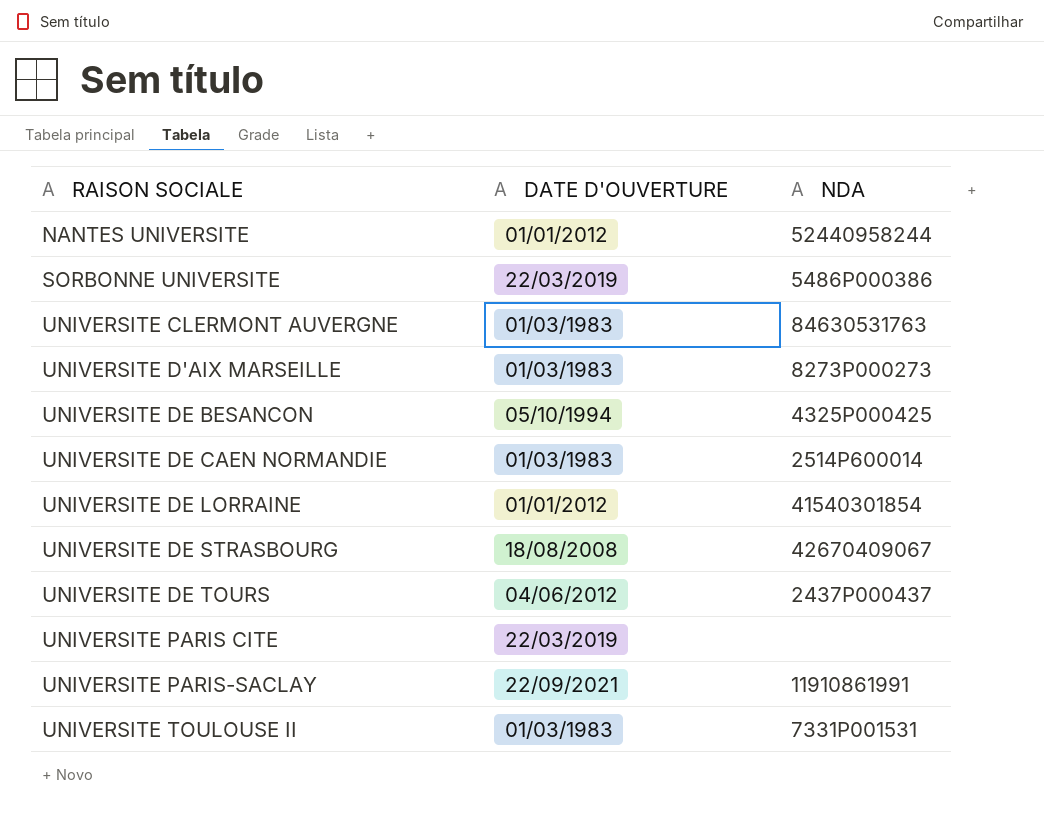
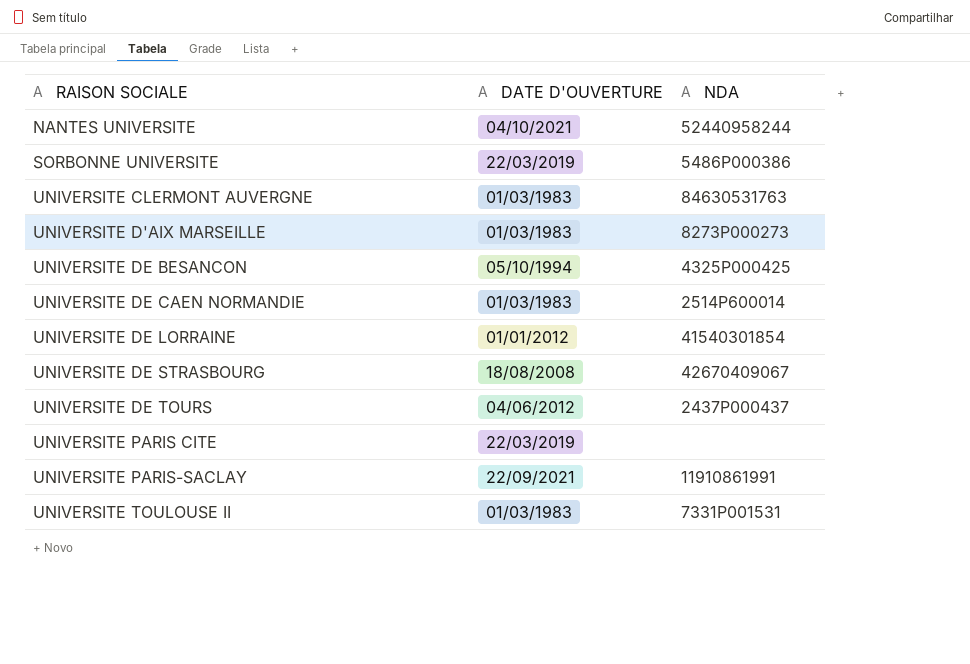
NANTES UNIVERSITE | DATE D'OUVERTURE: 01/01/2012 -> 04/10/2021

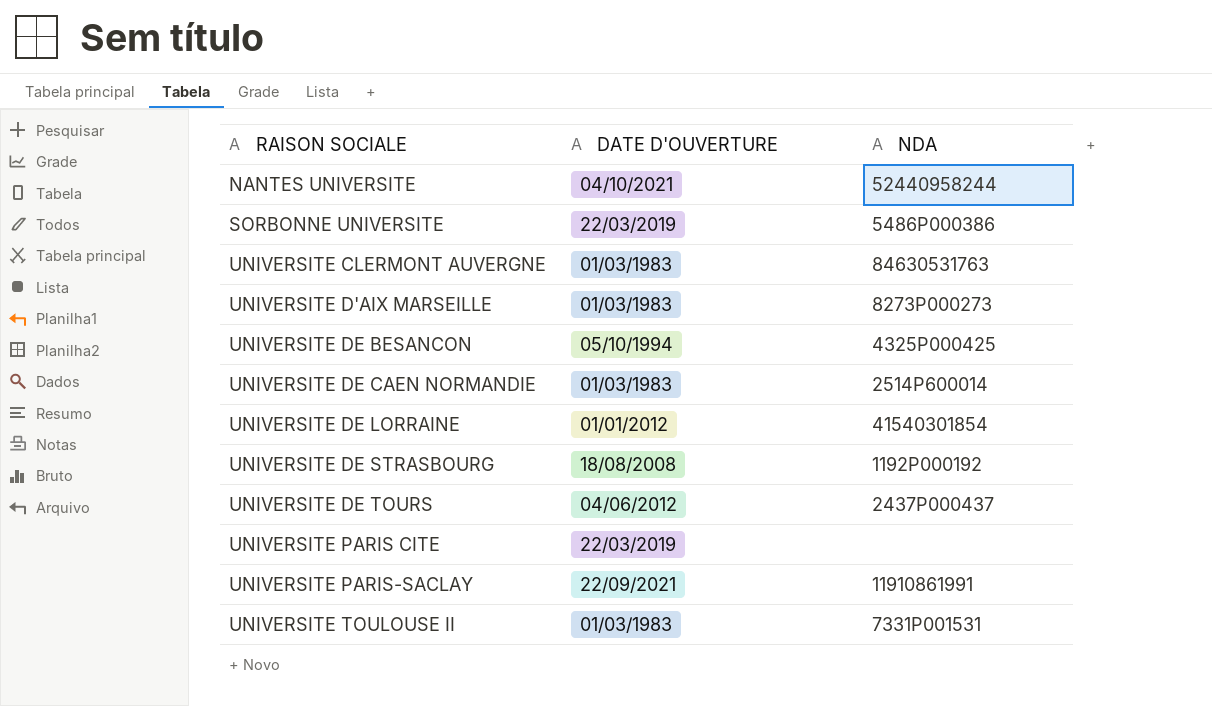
UNIVERSITE DE STRASBOURG | NDA: 42670409067 -> 1192P000192

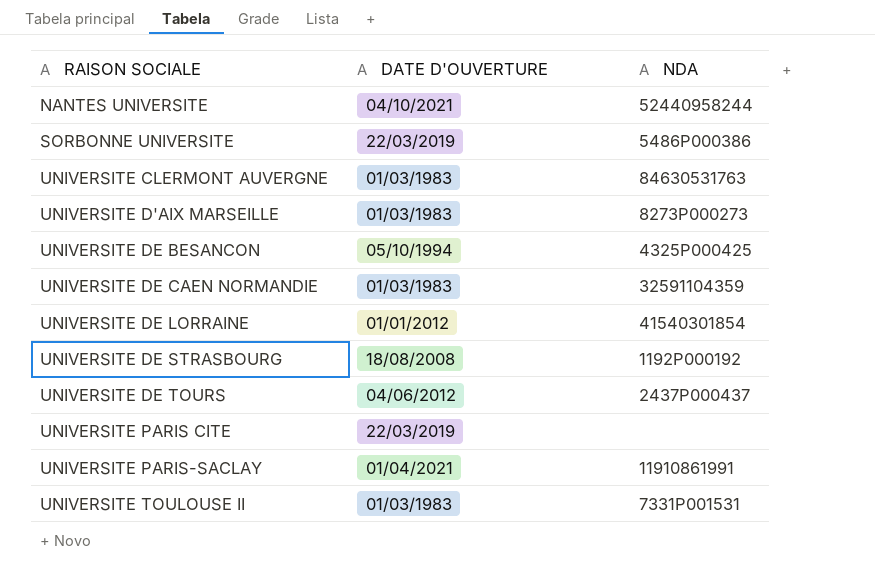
UNIVERSITE DE CAEN NORMANDIE | NDA: 2514P600014 -> 32591104359
UNIVERSITE PARIS-SACLAY | DATE D'OUVERTURE: 22/09/2021 -> 01/04/2021

